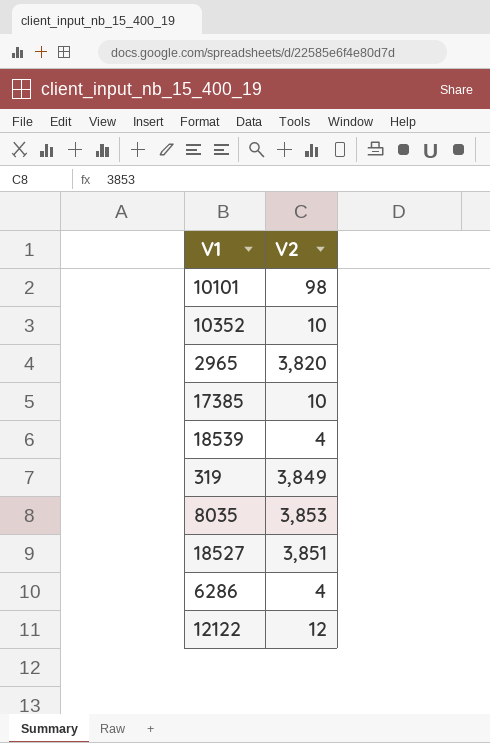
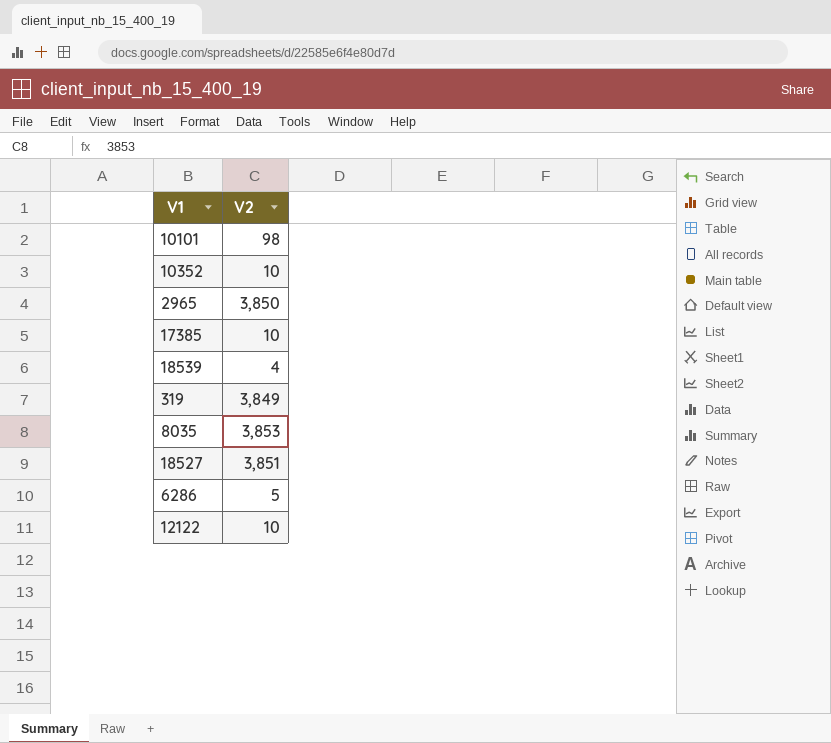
2965 | V2: 3,820 -> 3,850
6286 | V2: 4 -> 5
12122 | V2: 12 -> 10

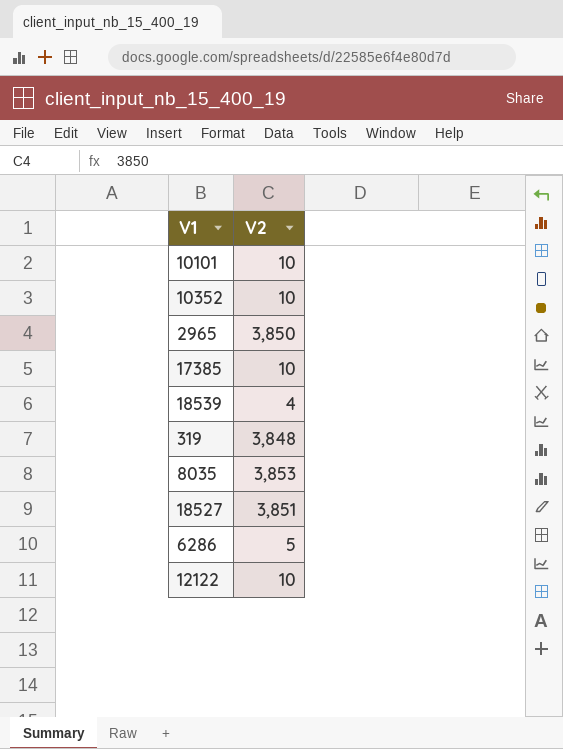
10101 | V2: 98 -> 10
319 | V2: 3,849 -> 3,848

